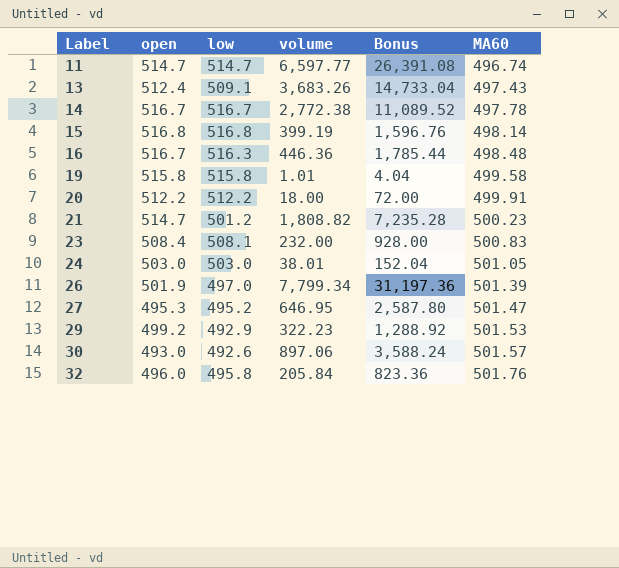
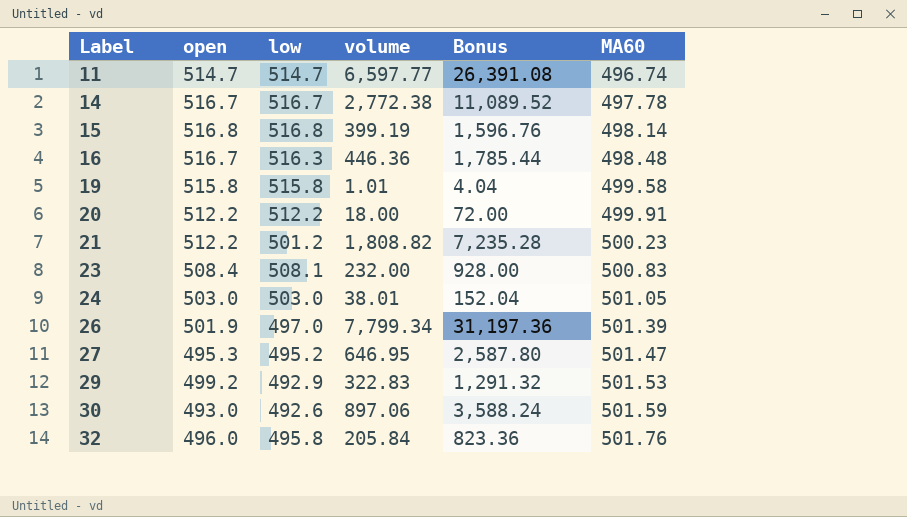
row 13: 512.4 | 509.1 | 3,683.26 | 14,733.04 | 497.43 -> none
21 | open: 514.7 -> 512.2
29 | volume: 322.23 -> 322.83
29 | Bonus: 1,288.92 -> 1,291.32
30 | MA60: 501.57 -> 501.59

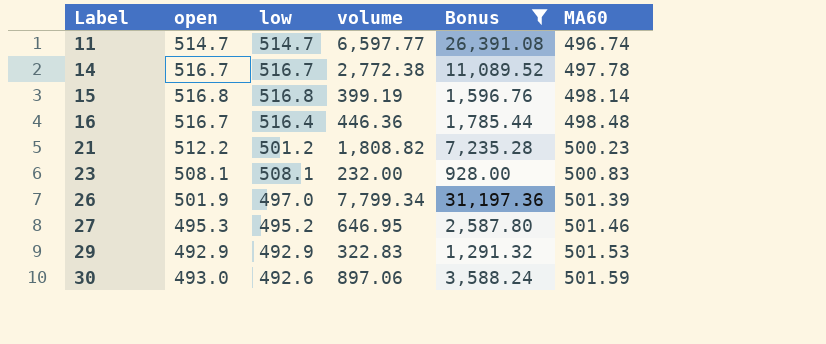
filter: none -> Bonus >= 928.00
16 | low: 516.3 -> 516.4
23 | open: 508.4 -> 508.1
27 | MA60: 501.47 -> 501.46
29 | open: 499.2 -> 492.9

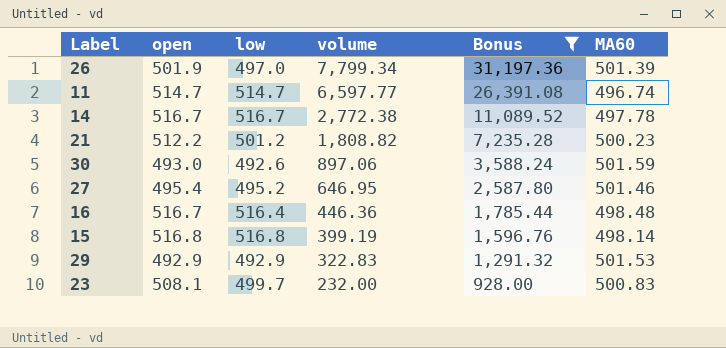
row order: Label ascending -> volume descending
27 | open: 495.3 -> 495.4
23 | low: 508.1 -> 499.7

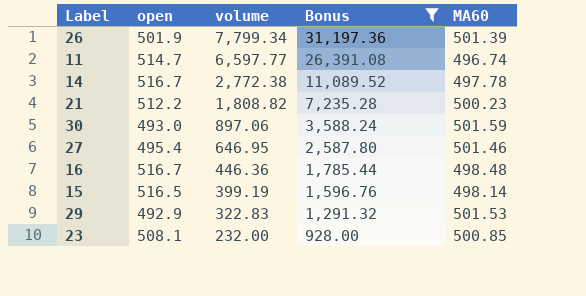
column low | position: 3 -> none
15 | open: 516.8 -> 516.5
23 | MA60: 500.83 -> 500.85

